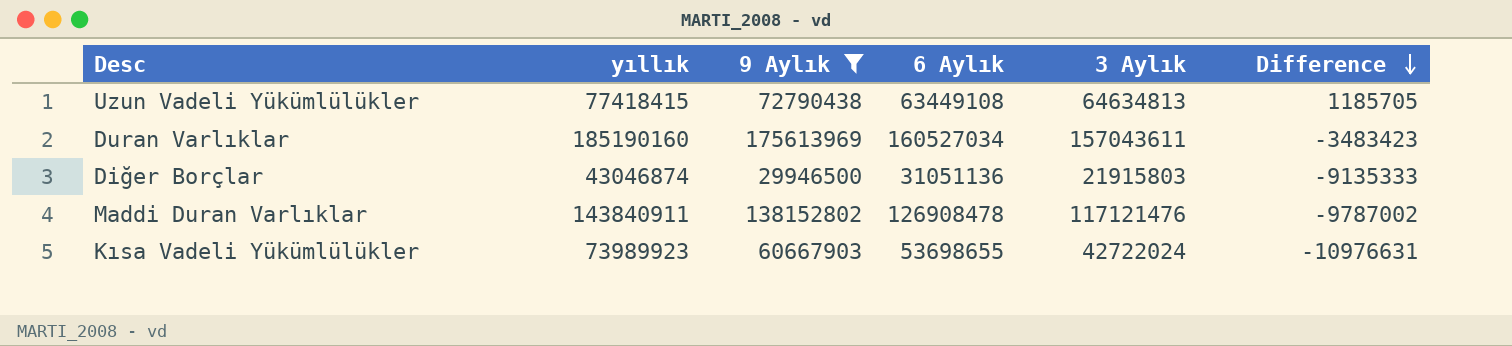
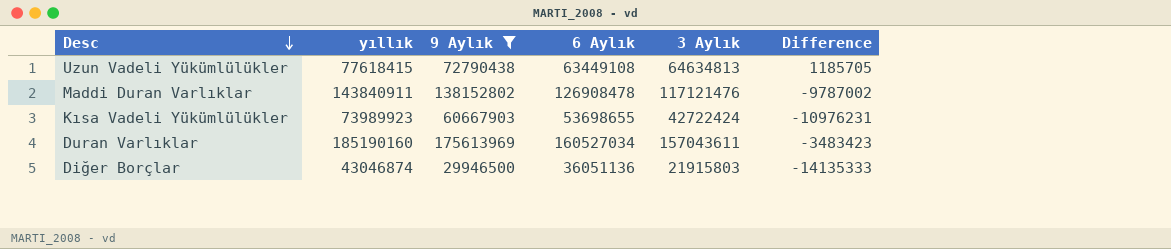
row order: Difference descending -> Desc descending
Uzun Vadeli Yükümlülükler | yıllık: 77418415 -> 77618415
Kısa Vadeli Yükümlülükler | 3 Aylık: 42722024 -> 42722424
Kısa Vadeli Yükümlülükler | Difference: -10976631 -> -10976231
Diğer Borçlar | 6 Aylık: 31051136 -> 36051136
Diğer Borçlar | Difference: -9135333 -> -14135333

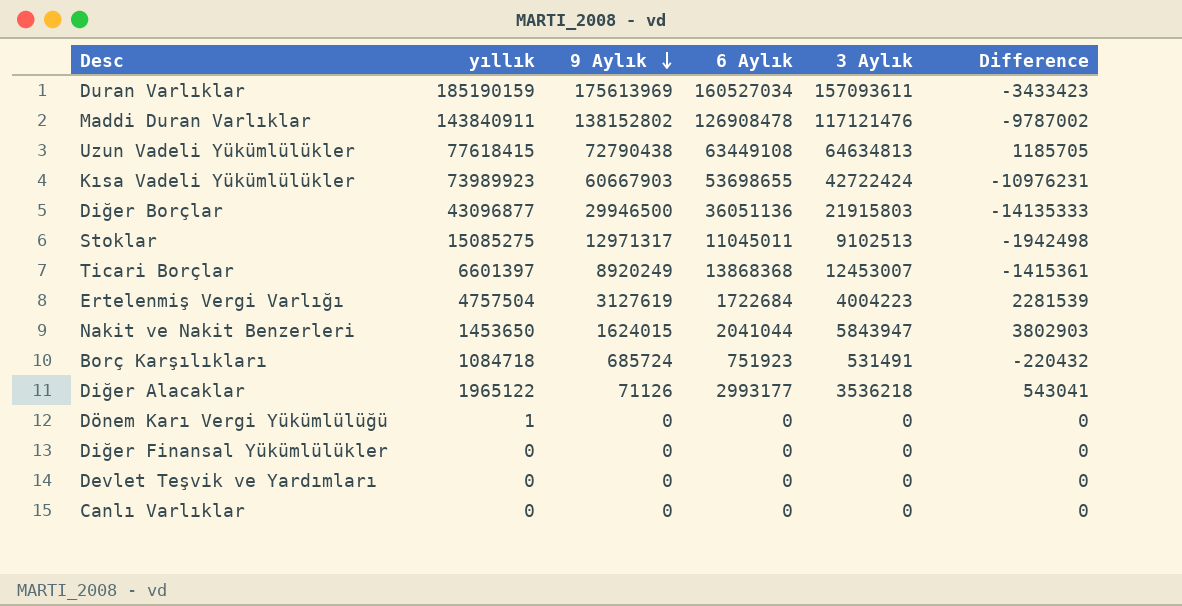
filter: 9 Aylık >= 29946500 -> none
row order: Desc descending -> 9 Aylık descending
Duran Varlıklar | yıllık: 185190160 -> 185190159
Duran Varlıklar | 3 Aylık: 157043611 -> 157093611
Duran Varlıklar | Difference: -3483423 -> -3433423
Diğer Borçlar | yıllık: 43046874 -> 43096877

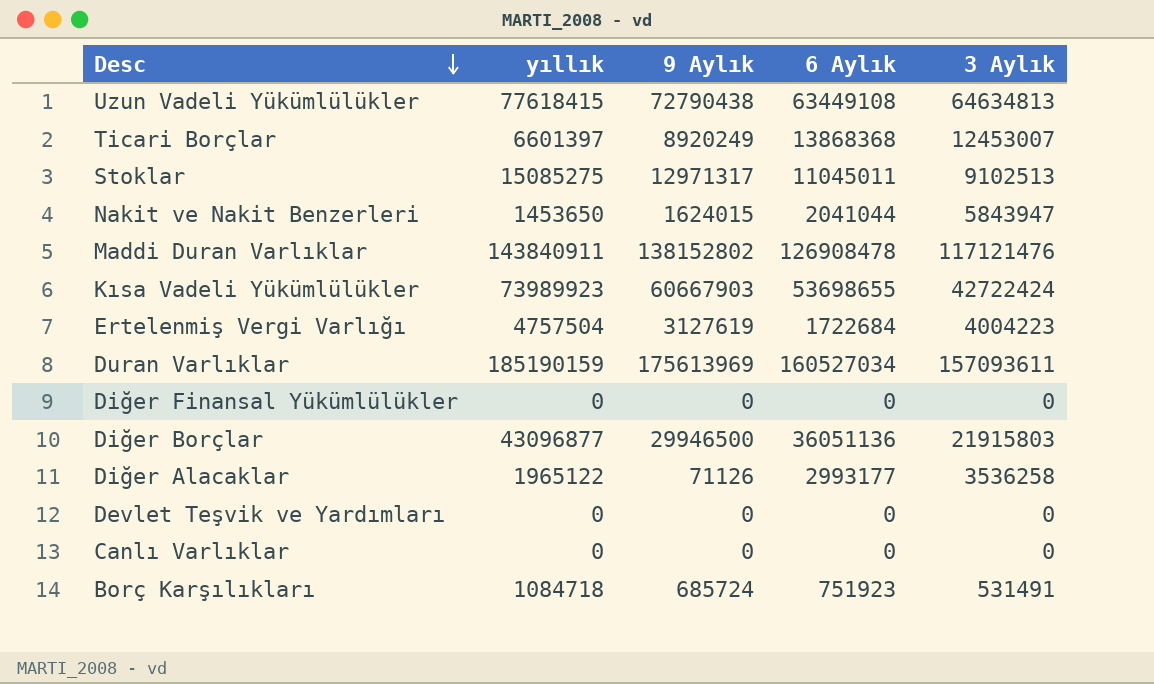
row order: 9 Aylık descending -> Desc descending
column Difference | formula: [3 Aylık] - [6 Aylık] -> none
row Dönem Karı Vergi Yükümlülüğü: 1 | 0 | 0 | 0 | 0 -> none
Diğer Alacaklar | 3 Aylık: 3536218 -> 3536258

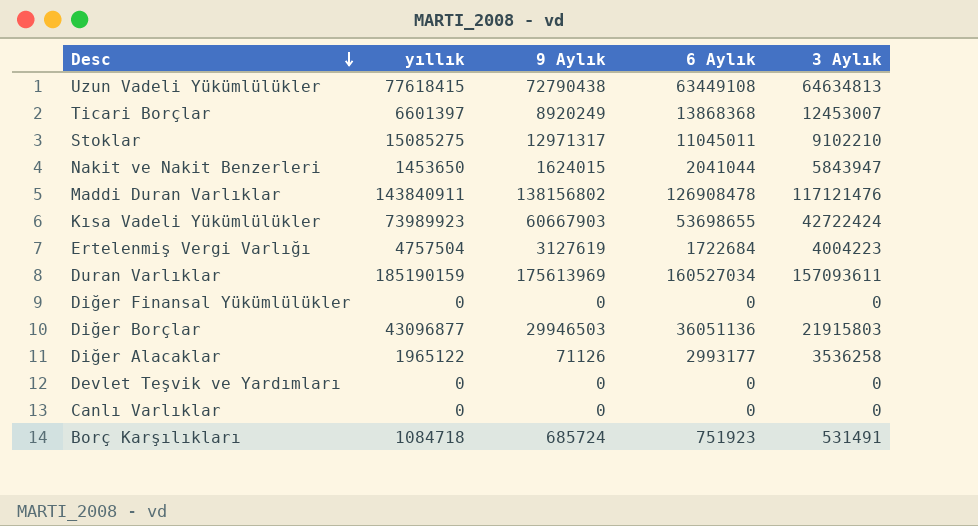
Stoklar | 3 Aylık: 9102513 -> 9102210
Maddi Duran Varlıklar | 9 Aylık: 138152802 -> 138156802
Diğer Borçlar | 9 Aylık: 29946500 -> 29946503

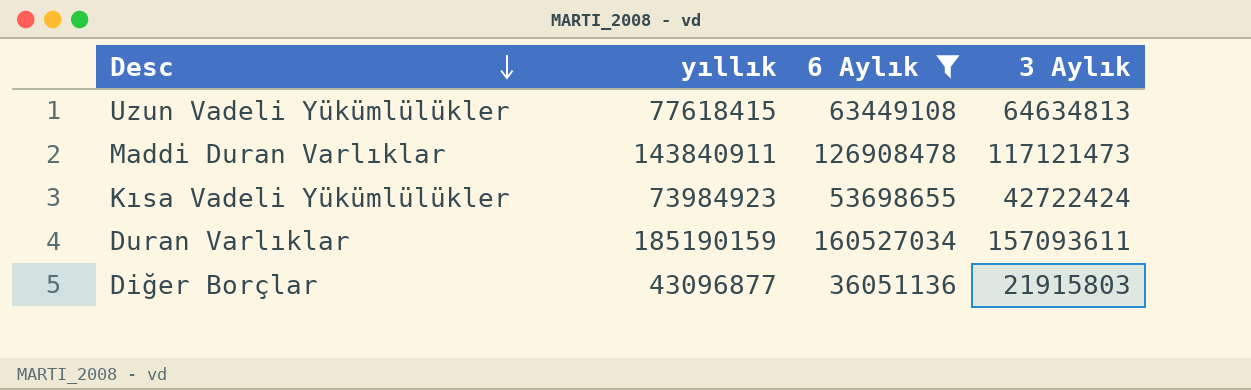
filter: none -> 6 Aylık >= 36051136
column 9 Aylık | position: 3 -> none
Maddi Duran Varlıklar | 3 Aylık: 117121476 -> 117121473
Kısa Vadeli Yükümlülükler | yıllık: 73989923 -> 73984923

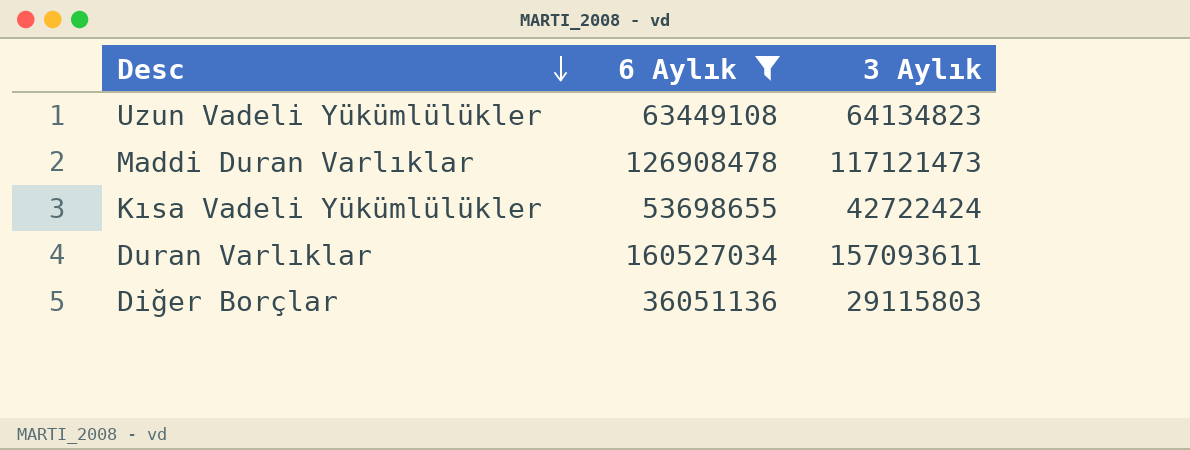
column yıllık | position: 2 -> none
Uzun Vadeli Yükümlülükler | 3 Aylık: 64634813 -> 64134823
Diğer Borçlar | 3 Aylık: 21915803 -> 29115803

